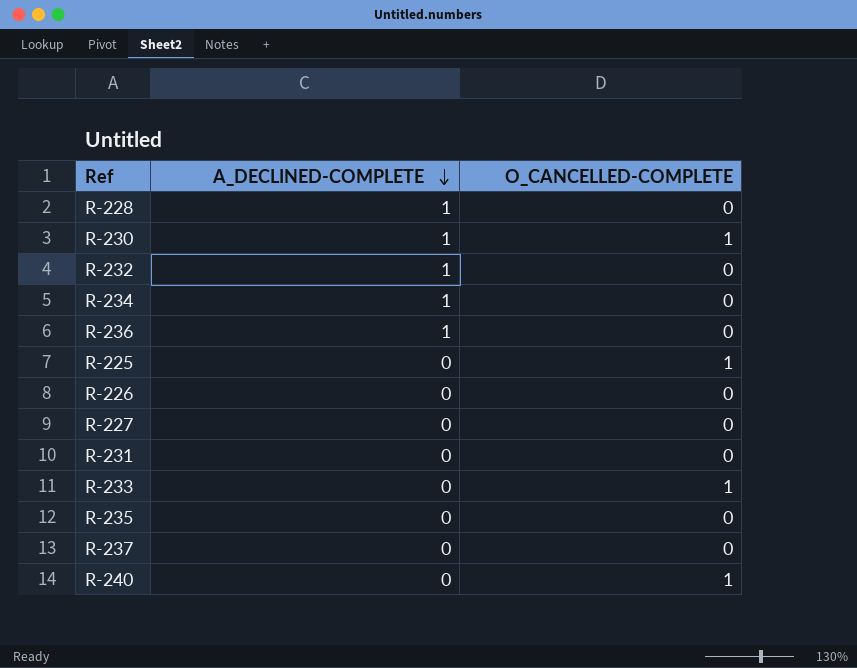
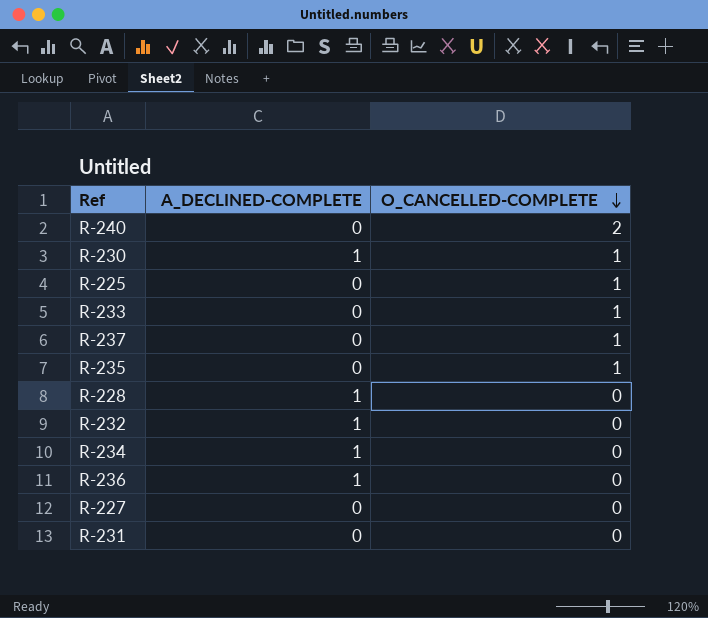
row order: A_DECLINED-COMPLETE descending -> O_CANCELLED-COMPLETE descending
row R-226: 0 | 0 -> none
R-240 | O_CANCELLED-COMPLETE: 1 -> 2
R-237 | O_CANCELLED-COMPLETE: 0 -> 1
R-235 | O_CANCELLED-COMPLETE: 0 -> 1

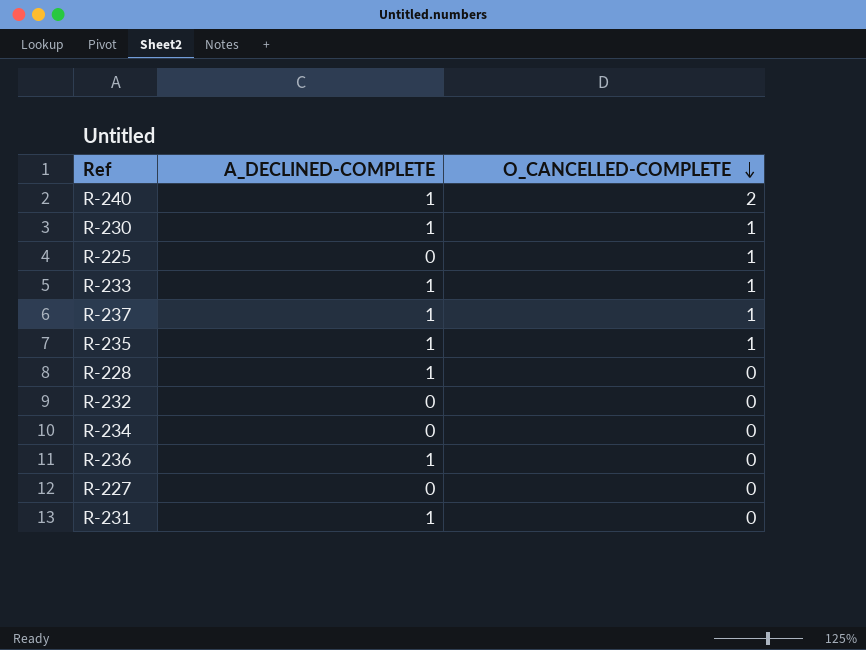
R-240 | A_DECLINED-COMPLETE: 0 -> 1
R-233 | A_DECLINED-COMPLETE: 0 -> 1
R-237 | A_DECLINED-COMPLETE: 0 -> 1
R-235 | A_DECLINED-COMPLETE: 0 -> 1
R-232 | A_DECLINED-COMPLETE: 1 -> 0
R-234 | A_DECLINED-COMPLETE: 1 -> 0
R-231 | A_DECLINED-COMPLETE: 0 -> 1

